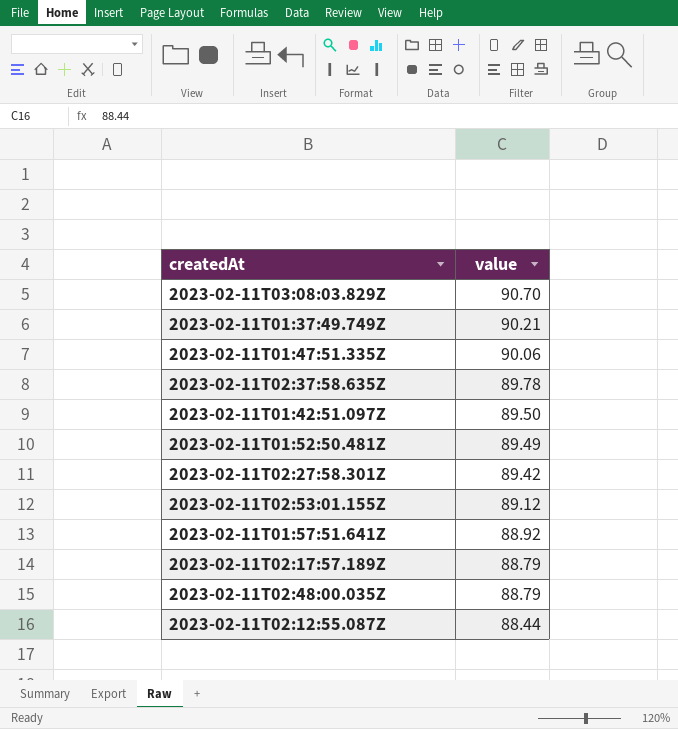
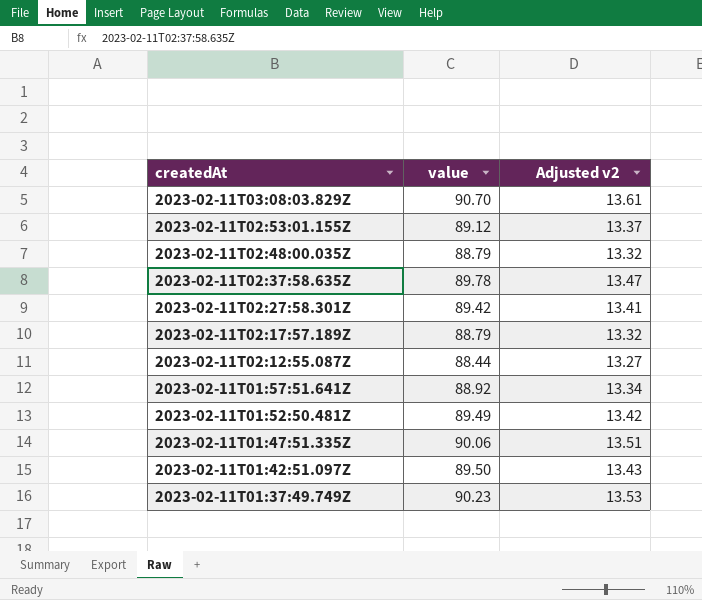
row order: value descending -> createdAt descending
column Adjusted v2 | formula: none -> [value] * 0.15
2023-02-11T01:37:49.749Z | value: 90.21 -> 90.23

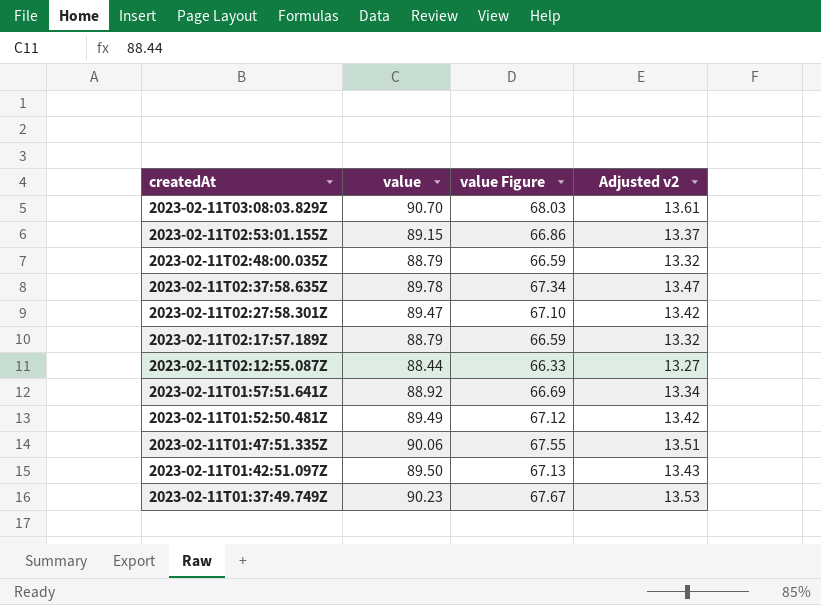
column value Figure | formula: none -> [value] * 0.75
2023-02-11T02:53:01.155Z | value: 89.12 -> 89.15
2023-02-11T02:27:58.301Z | value: 89.42 -> 89.47
2023-02-11T02:27:58.301Z | Adjusted v2: 13.41 -> 13.42

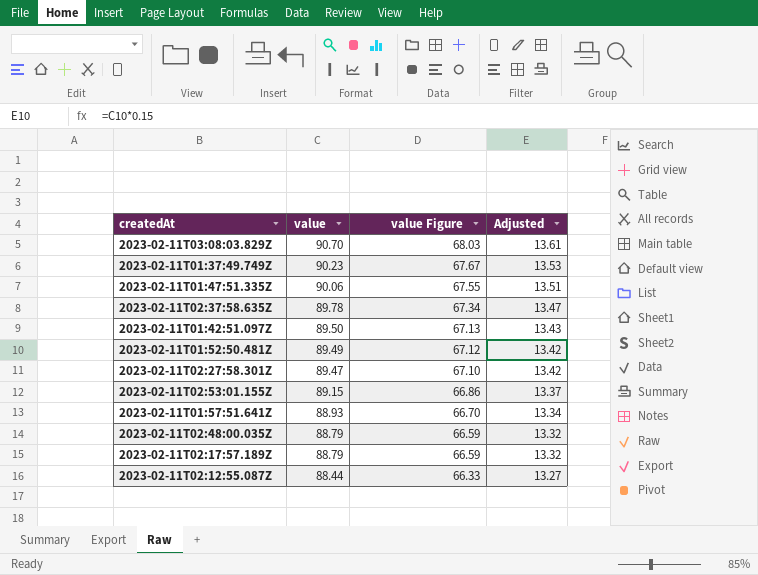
row order: createdAt descending -> value descending
column name: Adjusted v2 -> Adjusted
2023-02-11T01:57:51.641Z | value: 88.92 -> 88.93
2023-02-11T01:57:51.641Z | value Figure: 66.69 -> 66.70

